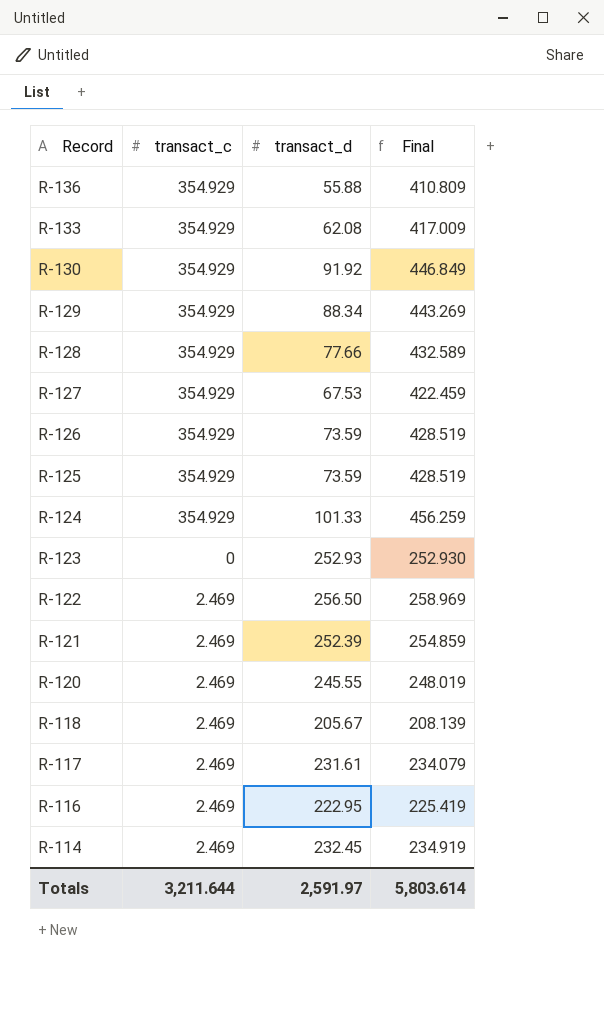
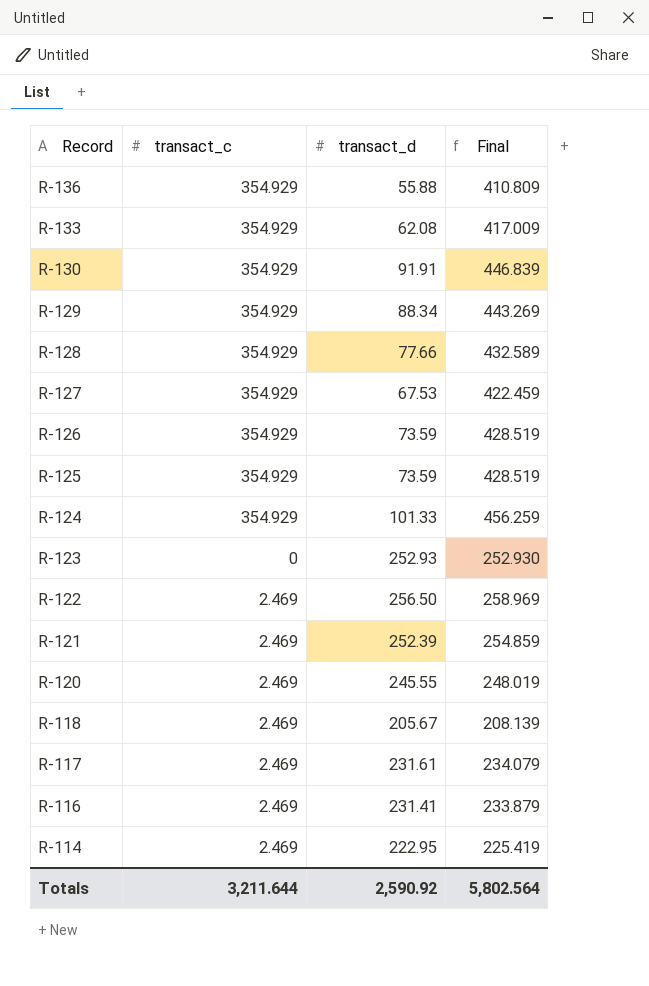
R-130 | transact_d: 91.92 -> 91.91
R-130 | Final: 446.849 -> 446.839
R-116 | transact_d: 222.95 -> 231.41
R-116 | Final: 225.419 -> 233.879
R-114 | transact_d: 232.45 -> 222.95
R-114 | Final: 234.919 -> 225.419
Totals | transact_d: 2,591.97 -> 2,590.92
Totals | Final: 5,803.614 -> 5,802.564

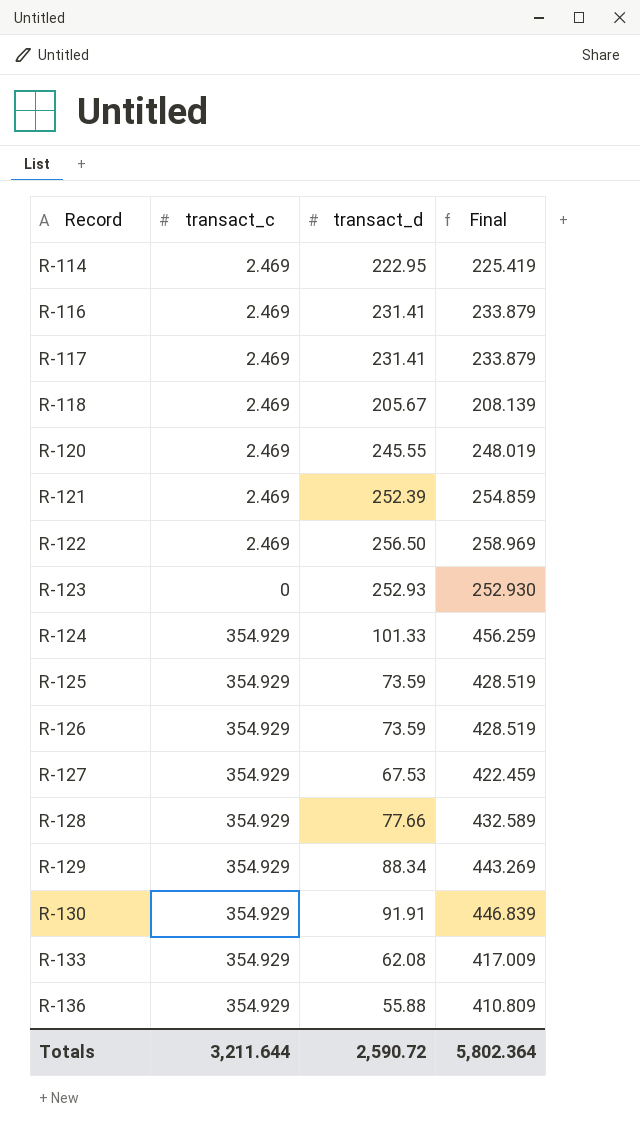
row order: Record descending -> Record ascending
R-117 | transact_d: 231.61 -> 231.41
R-117 | Final: 234.079 -> 233.879
Totals | transact_d: 2,590.92 -> 2,590.72
Totals | Final: 5,802.564 -> 5,802.364

